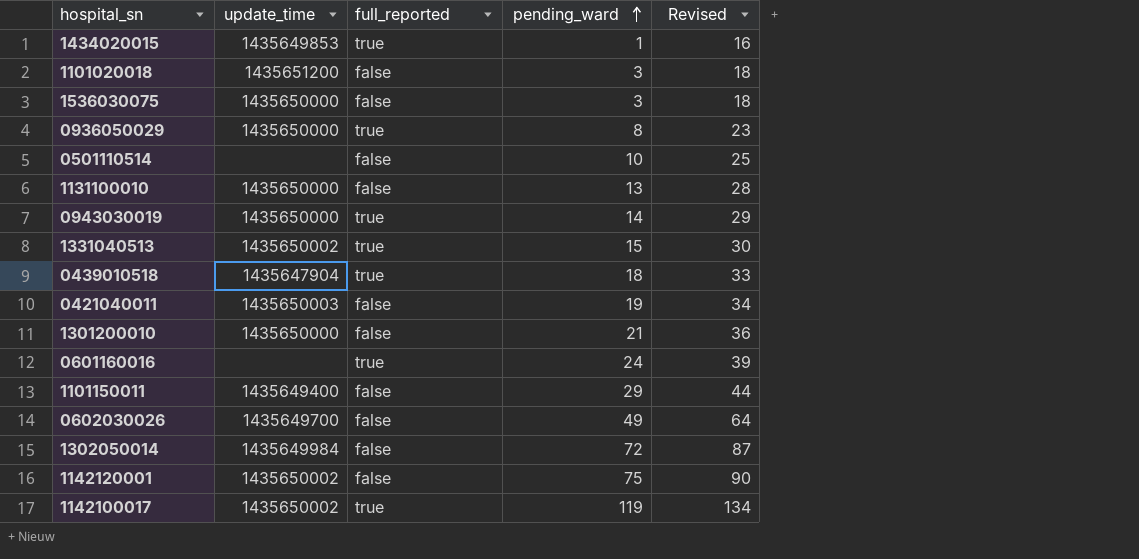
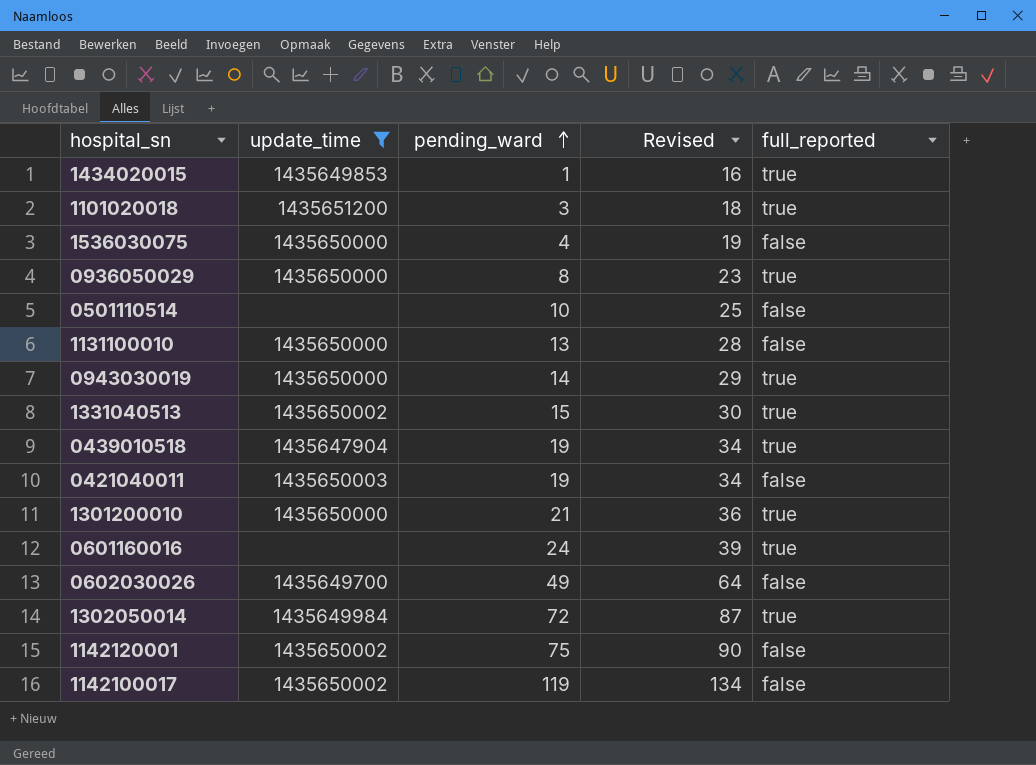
filter: none -> update_time != 1435649400
column full_reported | position: 3 -> 5
1101020018 | full_reported: false -> true
1536030075 | pending_ward: 3 -> 4
1536030075 | Revised: 18 -> 19
0439010518 | pending_ward: 18 -> 19
0439010518 | Revised: 33 -> 34
1301200010 | full_reported: false -> true
1302050014 | full_reported: false -> true
1142100017 | full_reported: true -> false

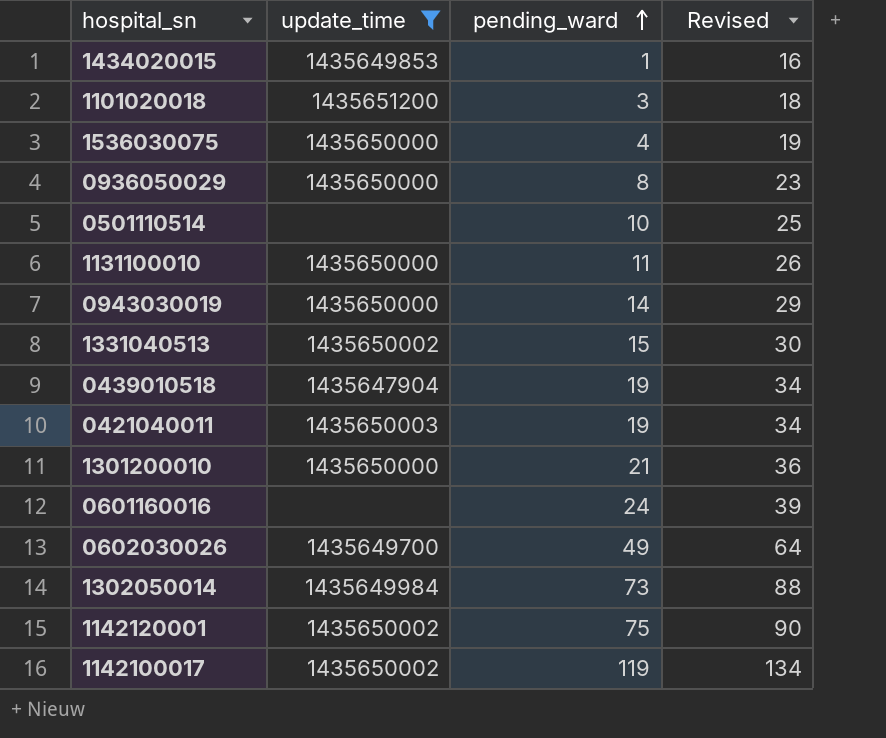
column full_reported | position: 5 -> none
1131100010 | pending_ward: 13 -> 11
1131100010 | Revised: 28 -> 26
1302050014 | pending_ward: 72 -> 73
1302050014 | Revised: 87 -> 88

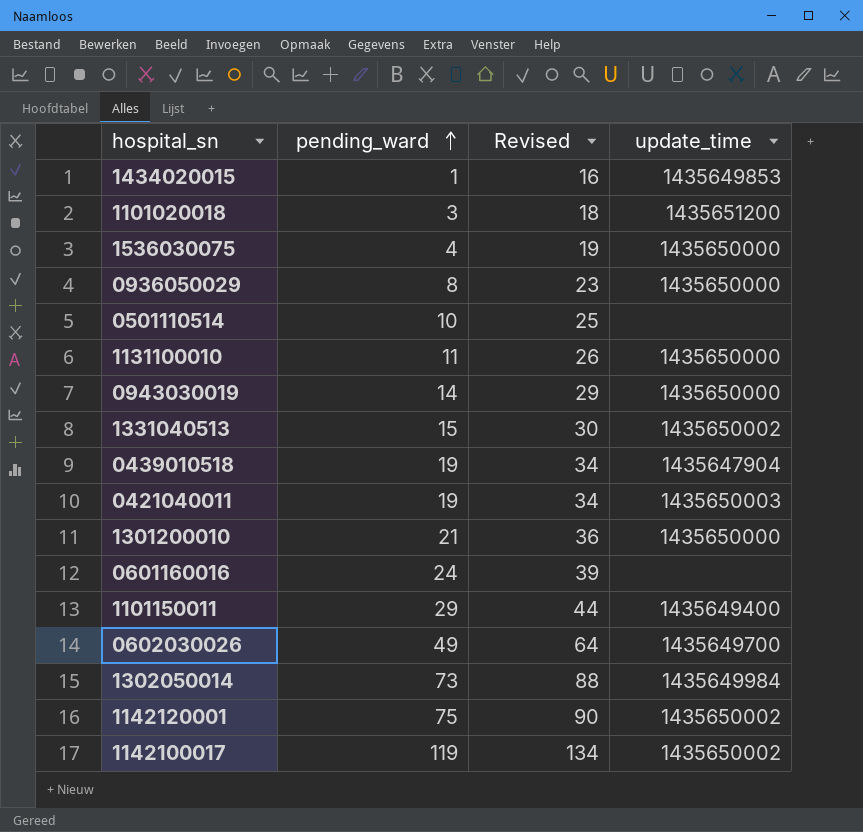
filter: update_time != 1435649400 -> none
column update_time | position: 2 -> 4

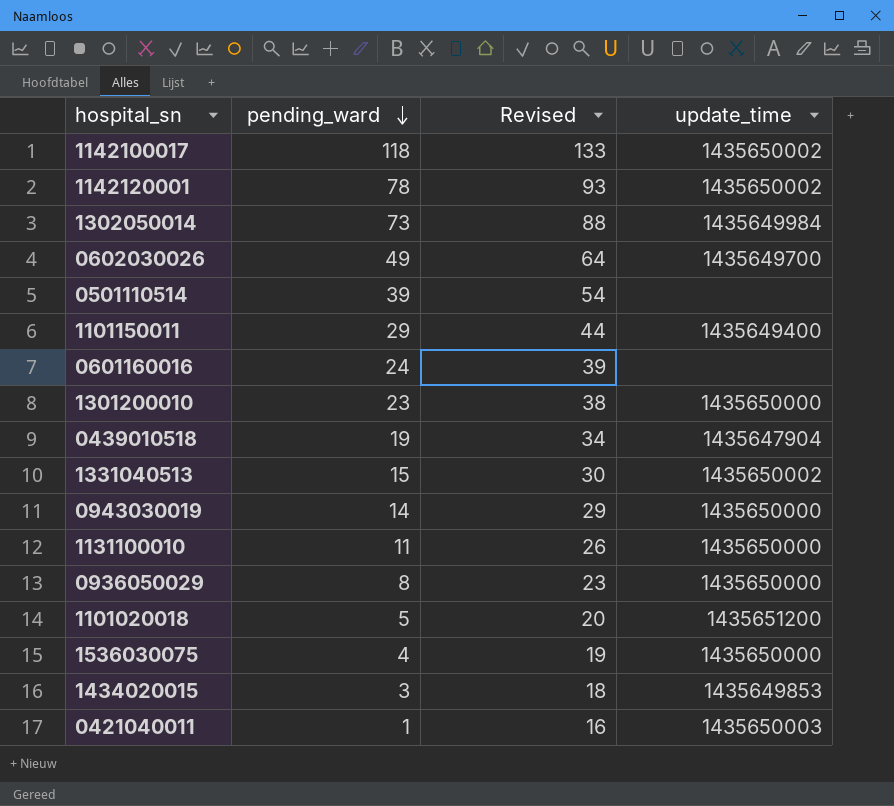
row order: pending_ward ascending -> pending_ward descending
1142100017 | pending_ward: 119 -> 118
1142100017 | Revised: 134 -> 133
1142120001 | pending_ward: 75 -> 78
1142120001 | Revised: 90 -> 93
0501110514 | pending_ward: 10 -> 39
0501110514 | Revised: 25 -> 54
1301200010 | pending_ward: 21 -> 23
1301200010 | Revised: 36 -> 38
1101020018 | pending_ward: 3 -> 5
1101020018 | Revised: 18 -> 20
1434020015 | pending_ward: 1 -> 3
1434020015 | Revised: 16 -> 18
0421040011 | pending_ward: 19 -> 1
0421040011 | Revised: 34 -> 16

